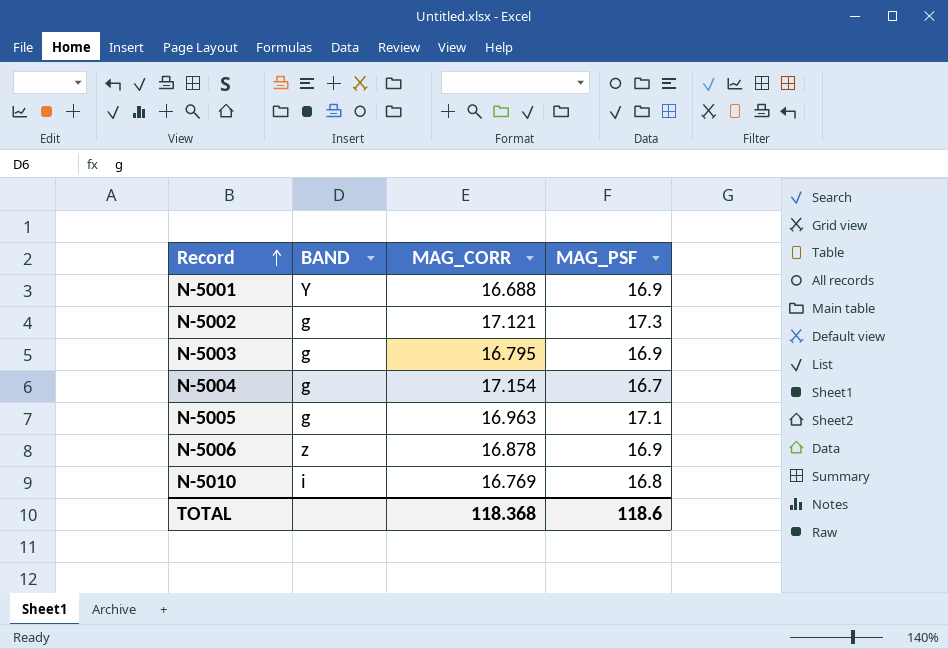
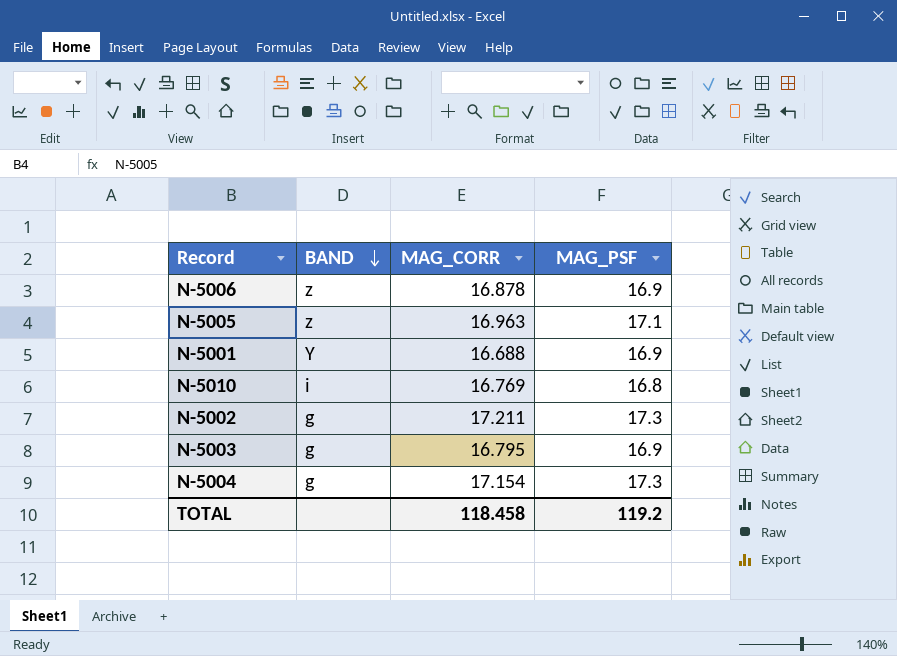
row order: Record ascending -> BAND descending
N-5005 | BAND: g -> z
N-5002 | MAG_CORR: 17.121 -> 17.211
N-5004 | MAG_PSF: 16.7 -> 17.3
TOTAL | MAG_CORR: 118.368 -> 118.458
TOTAL | MAG_PSF: 118.6 -> 119.2

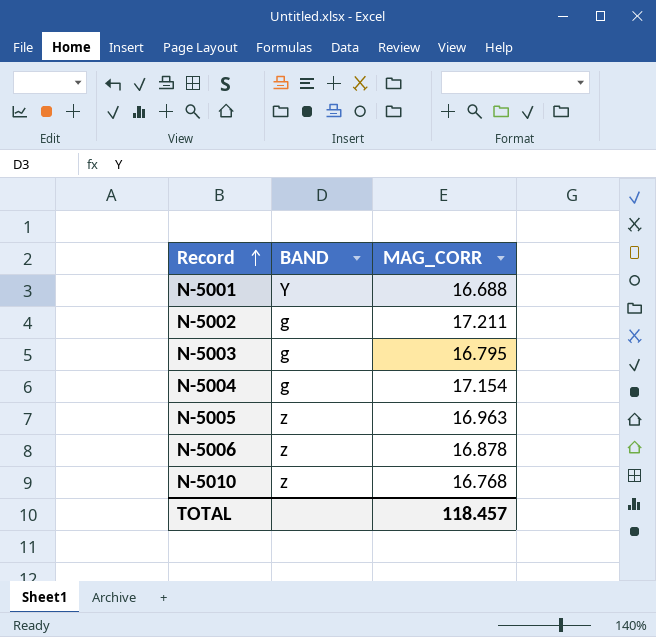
row order: BAND descending -> Record ascending
column MAG_PSF | position: 4 -> none
N-5010 | BAND: i -> z
N-5010 | MAG_CORR: 16.769 -> 16.768
TOTAL | MAG_CORR: 118.458 -> 118.457

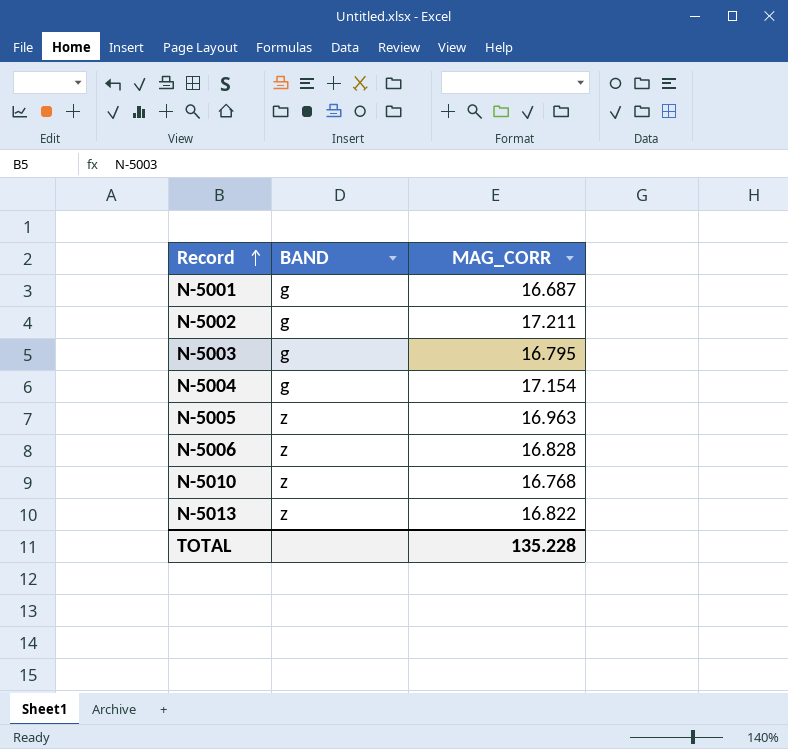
N-5001 | BAND: Y -> g
N-5001 | MAG_CORR: 16.688 -> 16.687
N-5006 | MAG_CORR: 16.878 -> 16.828
row N-5013: none -> z | 16.822
TOTAL | MAG_CORR: 118.457 -> 135.228

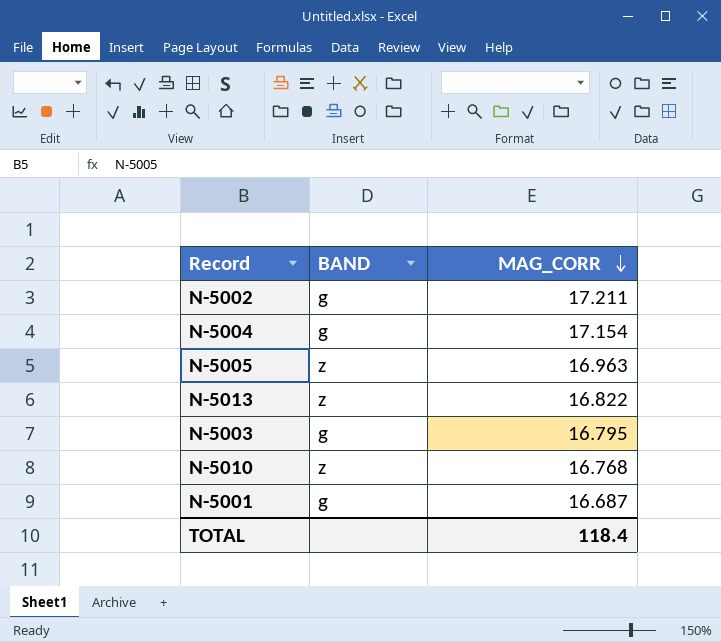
row order: Record ascending -> MAG_CORR descending
row N-5006: z | 16.828 -> none
TOTAL | MAG_CORR: 135.228 -> 118.4

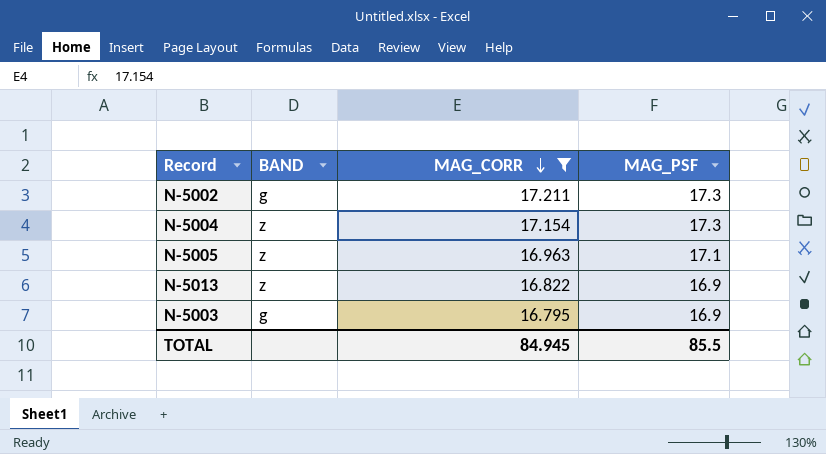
filter: none -> MAG_CORR >= 16.795
column MAG_PSF | position: none -> 4
N-5004 | BAND: g -> z
TOTAL | MAG_CORR: 118.4 -> 84.945

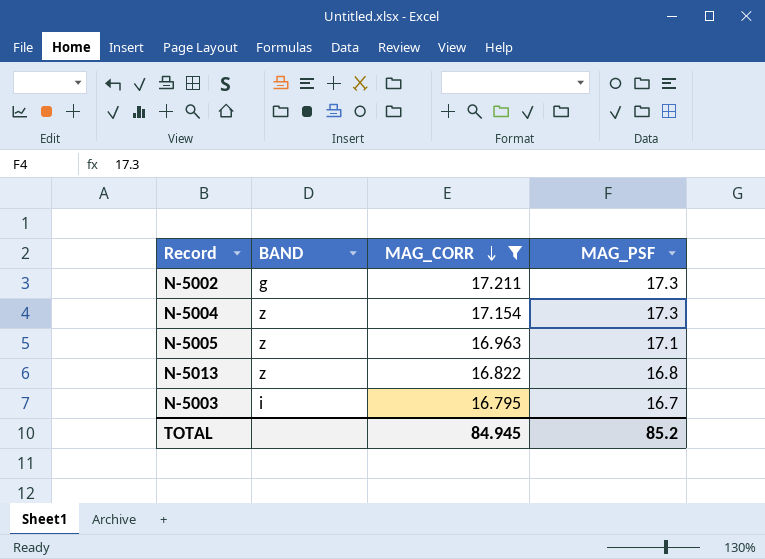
N-5013 | MAG_PSF: 16.9 -> 16.8
N-5003 | BAND: g -> i
N-5003 | MAG_PSF: 16.9 -> 16.7
TOTAL | MAG_PSF: 85.5 -> 85.2

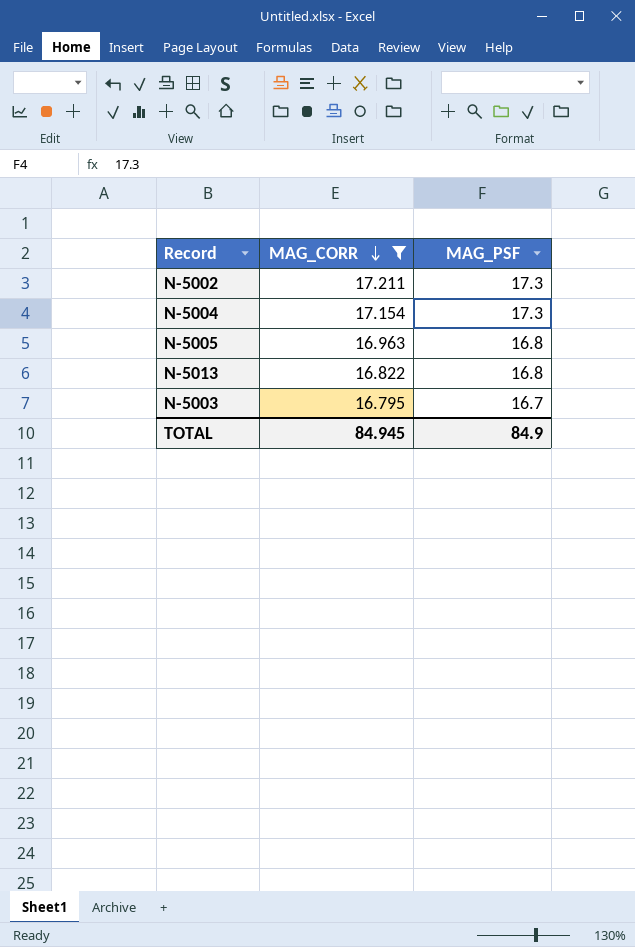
column BAND | position: 2 -> none
N-5005 | MAG_PSF: 17.1 -> 16.8
TOTAL | MAG_PSF: 85.2 -> 84.9

